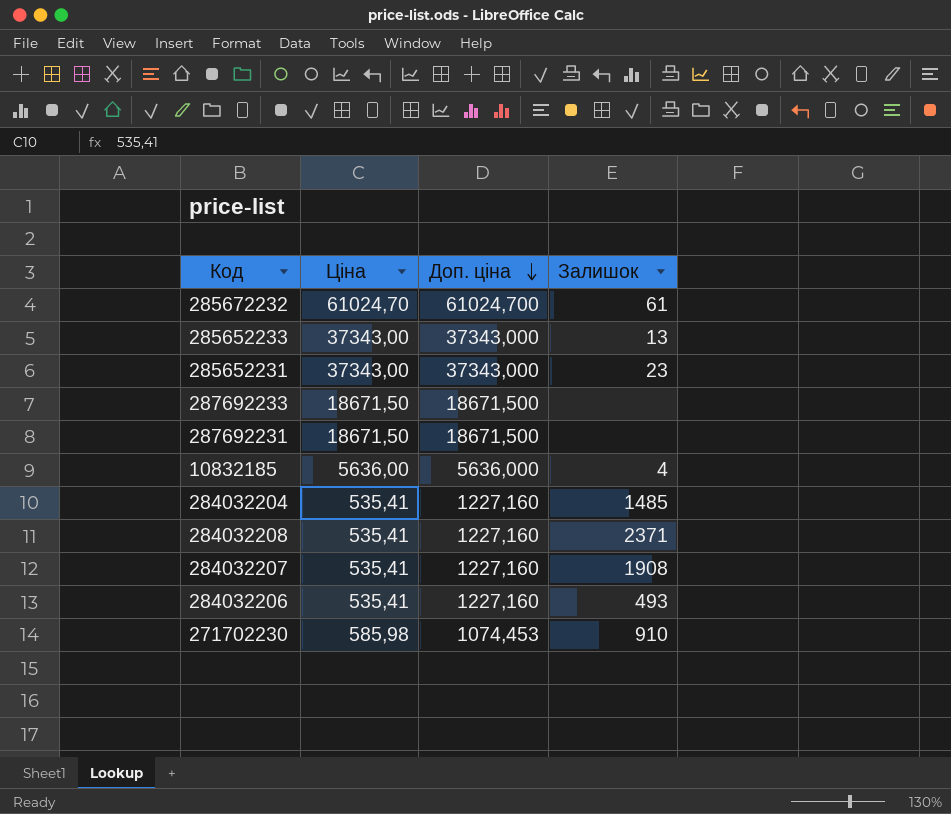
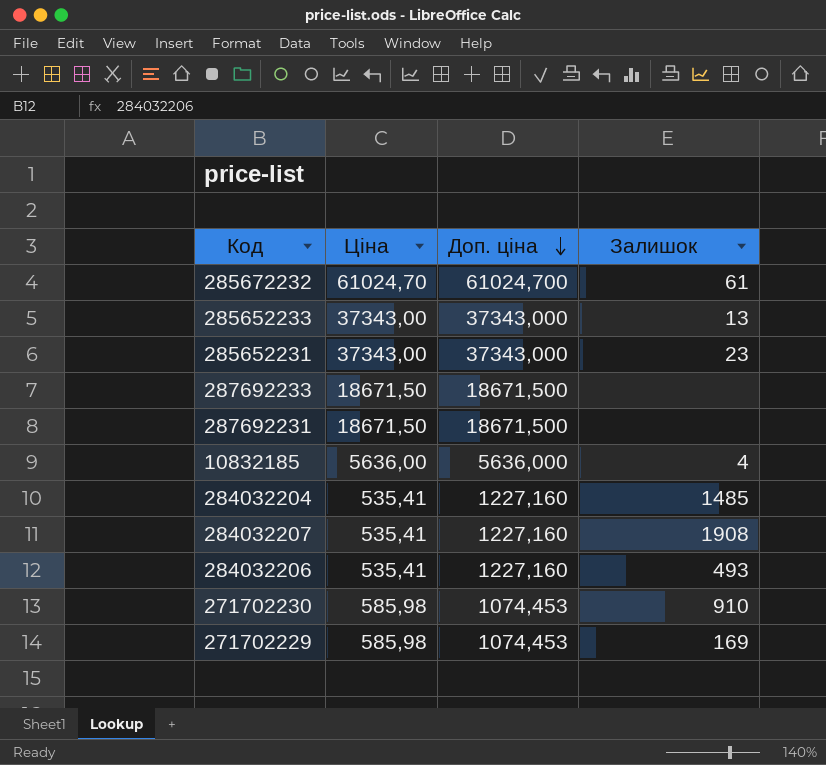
row 284032208: 535,41 | 1227,160 | 2371 -> none
row 271702229: none -> 585,98 | 1074,453 | 169

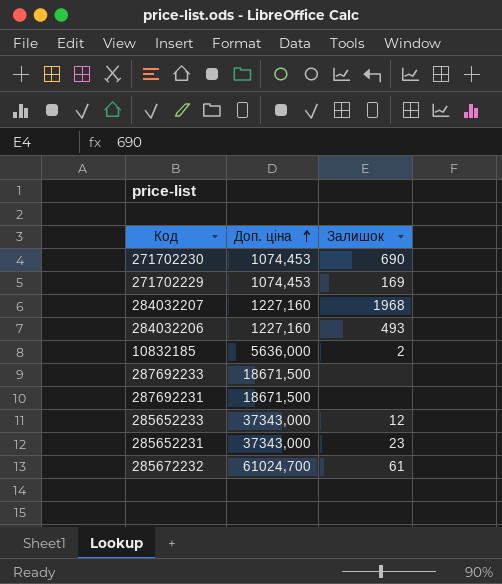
row order: Доп. ціна descending -> Доп. ціна ascending
column Ціна | position: 2 -> none
row 284032204: 535,41 | 1227,160 | 1485 -> none
271702230 | Залишок: 910 -> 690
284032207 | Залишок: 1908 -> 1968
10832185 | Залишок: 4 -> 2
285652233 | Залишок: 13 -> 12

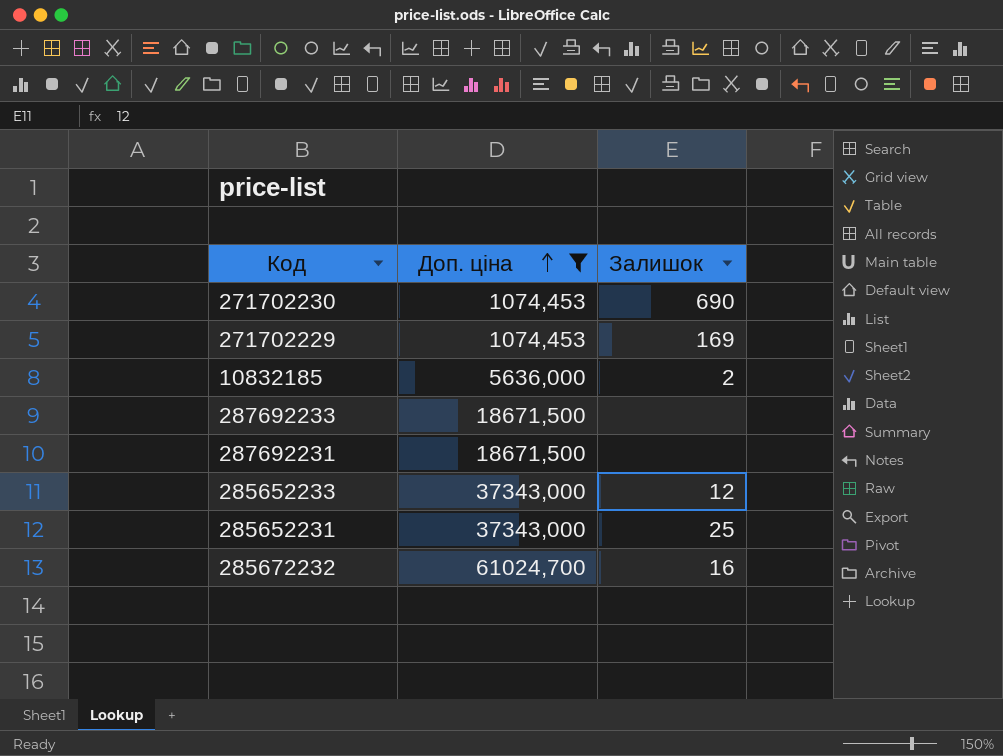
filter: none -> Доп. ціна != 1227,160
285652231 | Залишок: 23 -> 25
285672232 | Залишок: 61 -> 16

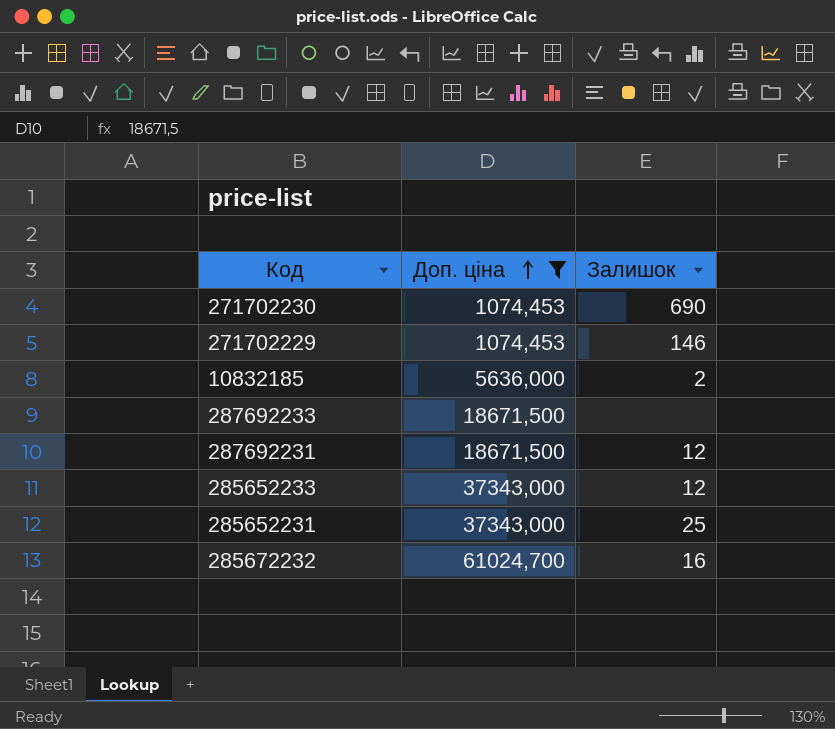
271702229 | Залишок: 169 -> 146
287692231 | Залишок: none -> 12

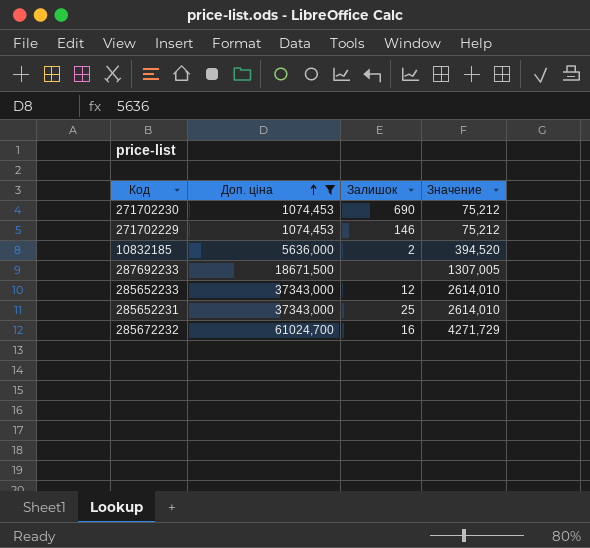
column Значение | formula: none -> [Доп. ціна] * 0,07
row 287692231: 18671,500 | 12 -> none

